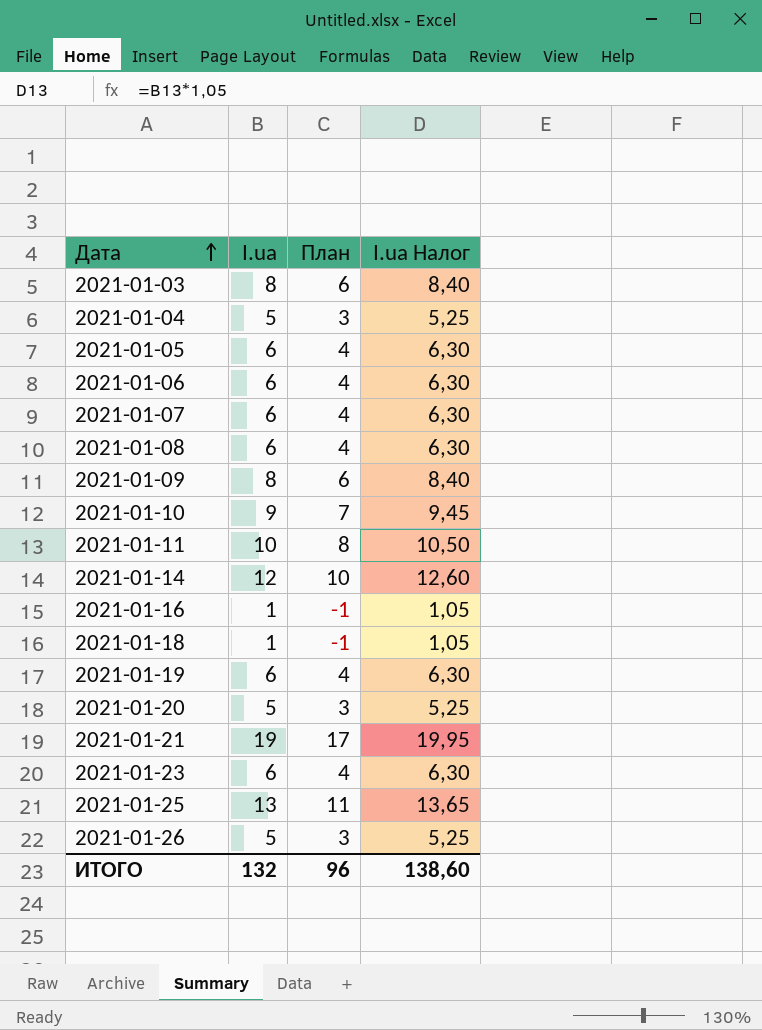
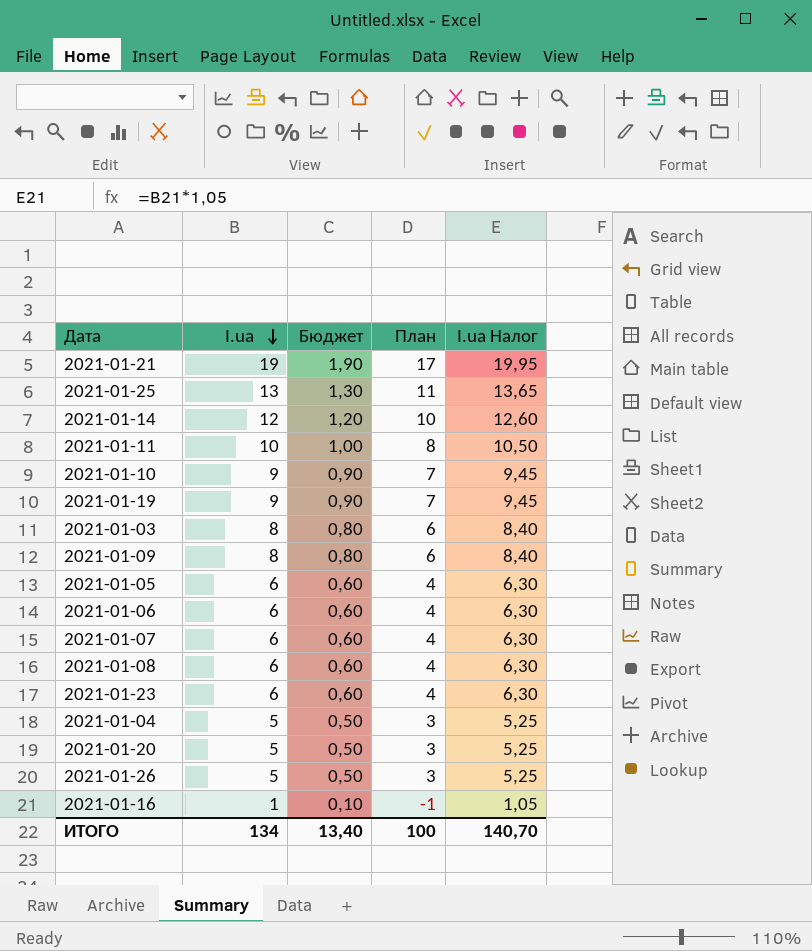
row order: Дата ascending -> I.ua descending
column Бюджет | formula: none -> [I.ua] * 0,1
row 2021-01-18: 1 | -1 | 1,05 -> none
2021-01-19 | I.ua: 6 -> 9
2021-01-19 | План: 4 -> 7
2021-01-19 | I.ua Налог: 6,30 -> 9,45
ИТОГО | I.ua: 132 -> 134
ИТОГО | План: 96 -> 100
ИТОГО | I.ua Налог: 138,60 -> 140,70

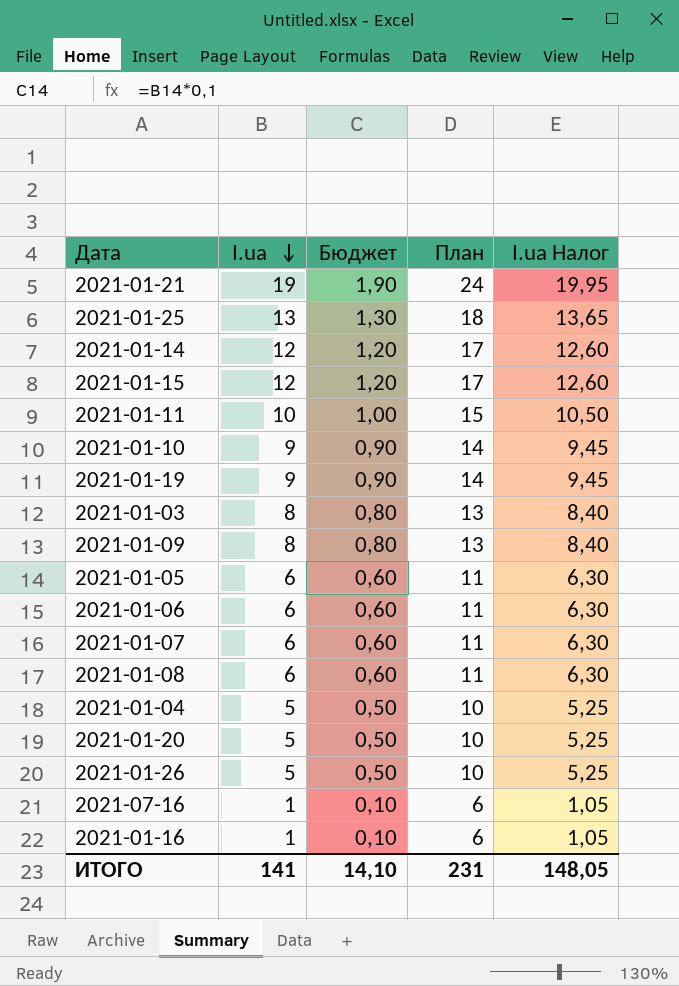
column План | formula: [I.ua] - 2 -> [I.ua] + 5
row 2021-01-23: 6 | 0,60 | 4 | 6,30 -> none
row 2021-01-15: none -> 12 | 1,20 | 17 | 12,60
row 2021-07-16: none -> 1 | 0,10 | 6 | 1,05
ИТОГО | I.ua: 134 -> 141
ИТОГО | Бюджет: 13,40 -> 14,10
ИТОГО | План: 100 -> 231
ИТОГО | I.ua Налог: 140,70 -> 148,05

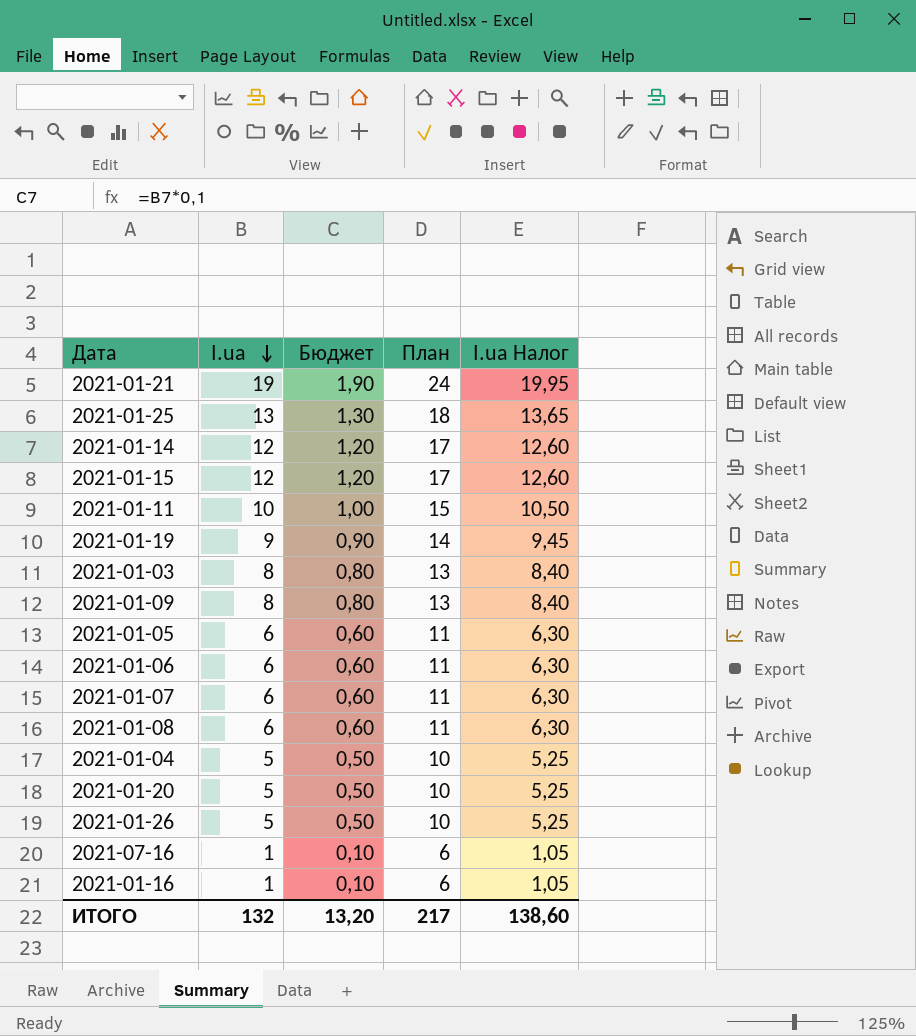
row 2021-01-10: 9 | 0,90 | 14 | 9,45 -> none
ИТОГО | I.ua: 141 -> 132
ИТОГО | Бюджет: 14,10 -> 13,20
ИТОГО | План: 231 -> 217
ИТОГО | I.ua Налог: 148,05 -> 138,60

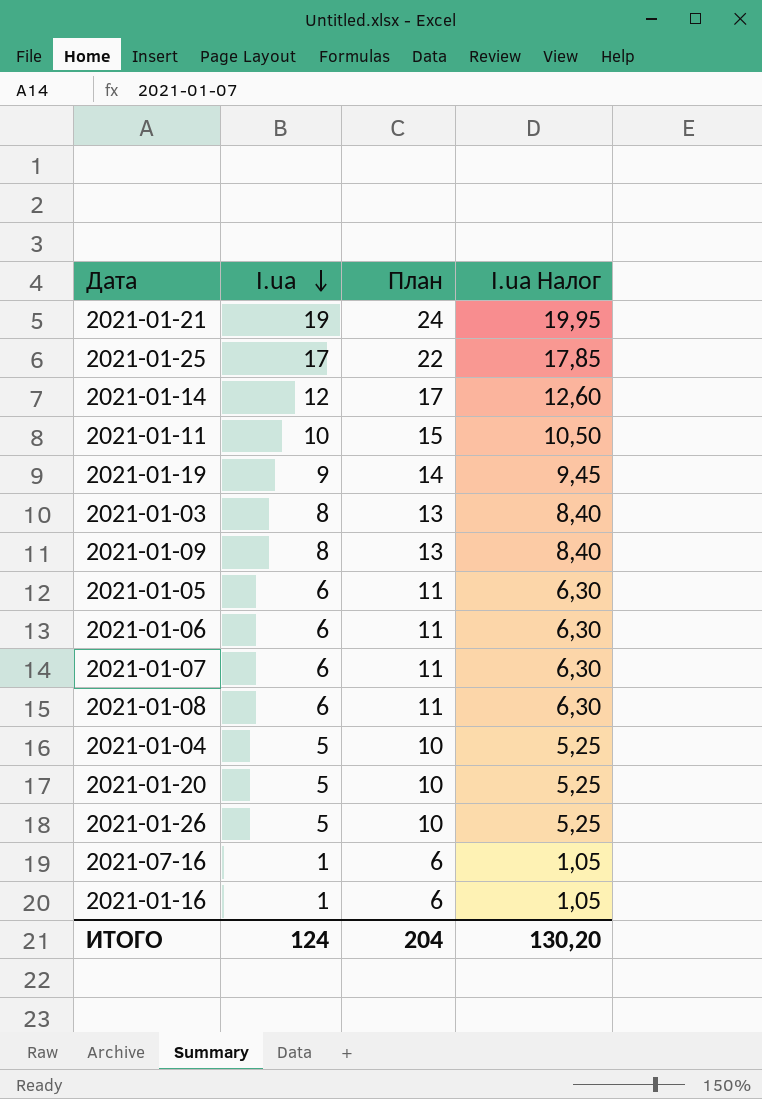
column Бюджет | formula: [I.ua] * 0,1 -> none
row 2021-01-15: 12 | 1,20 | 17 | 12,60 -> none
2021-01-25 | I.ua: 13 -> 17
2021-01-25 | План: 18 -> 22
2021-01-25 | I.ua Налог: 13,65 -> 17,85
ИТОГО | I.ua: 132 -> 124
ИТОГО | План: 217 -> 204
ИТОГО | I.ua Налог: 138,60 -> 130,20

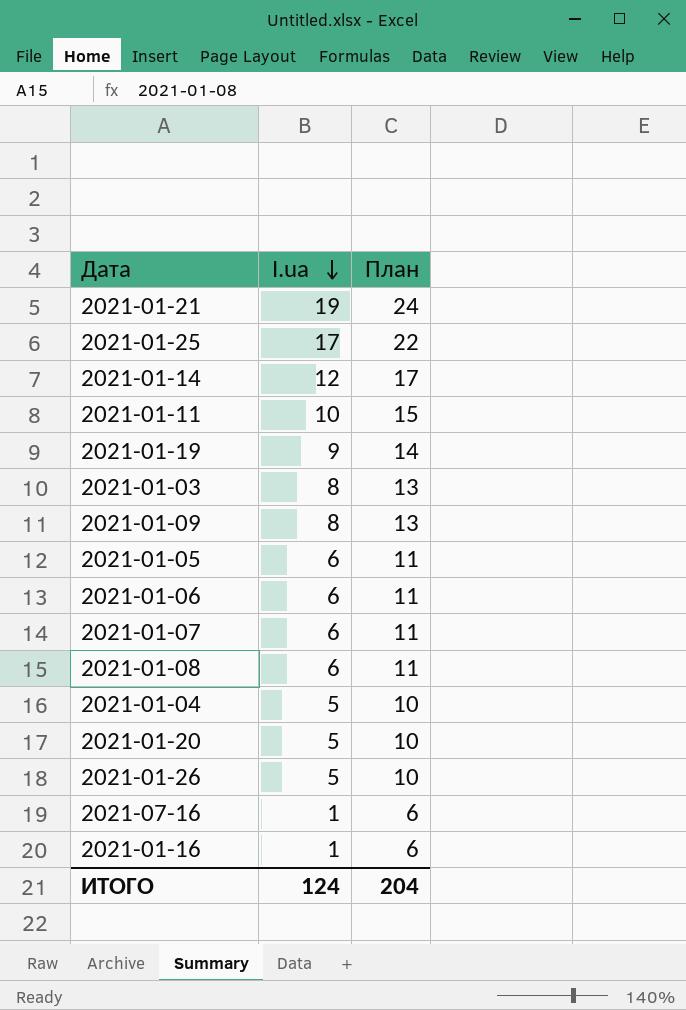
column I.ua Налог | formula: [I.ua] * 1,05 -> none

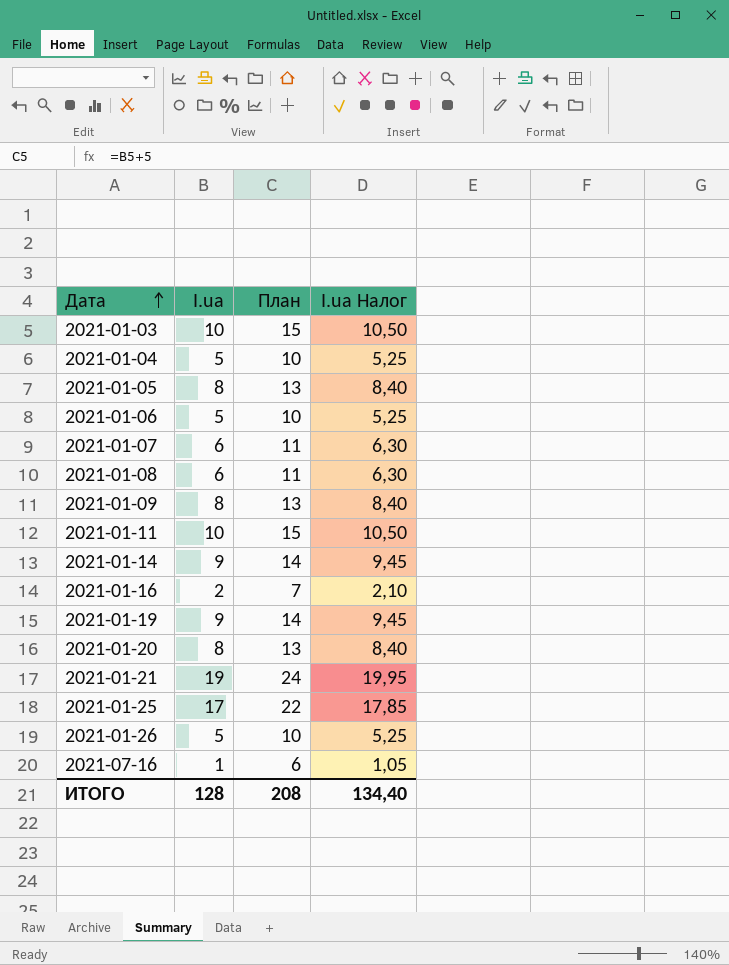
row order: I.ua descending -> Дата ascending
column I.ua Налог | formula: none -> [I.ua] * 1,05
2021-01-03 | I.ua: 8 -> 10
2021-01-03 | План: 13 -> 15
2021-01-05 | I.ua: 6 -> 8
2021-01-05 | План: 11 -> 13
2021-01-06 | I.ua: 6 -> 5
2021-01-06 | План: 11 -> 10
2021-01-14 | I.ua: 12 -> 9
2021-01-14 | План: 17 -> 14
2021-01-16 | I.ua: 1 -> 2
2021-01-16 | План: 6 -> 7
2021-01-20 | I.ua: 5 -> 8
2021-01-20 | План: 10 -> 13
ИТОГО | I.ua: 124 -> 128
ИТОГО | План: 204 -> 208

